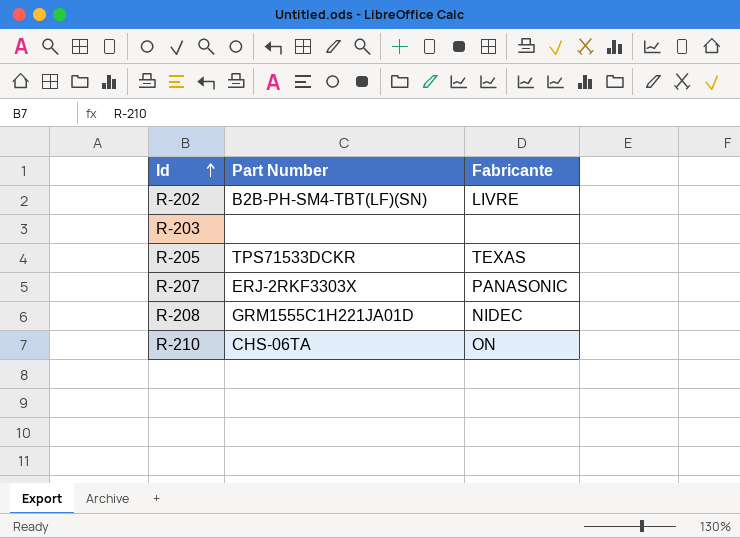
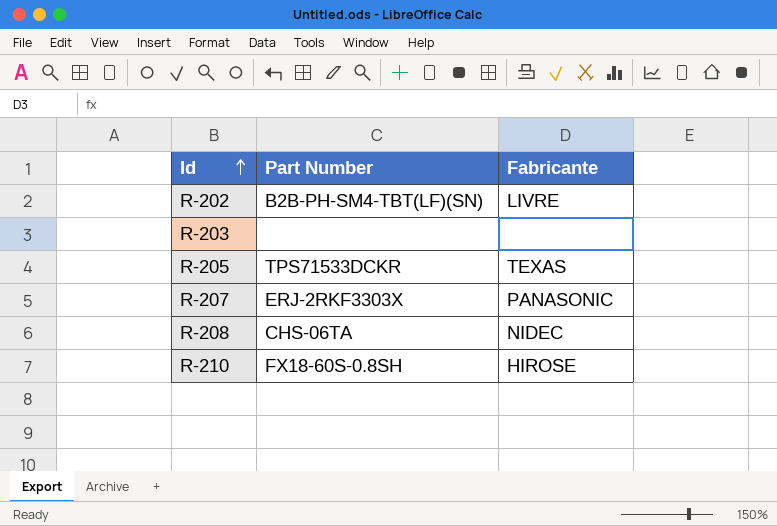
R-208 | Part Number: GRM1555C1H221JA01D -> CHS-06TA
R-210 | Part Number: CHS-06TA -> FX18-60S-0.8SH
R-210 | Fabricante: ON -> HIROSE

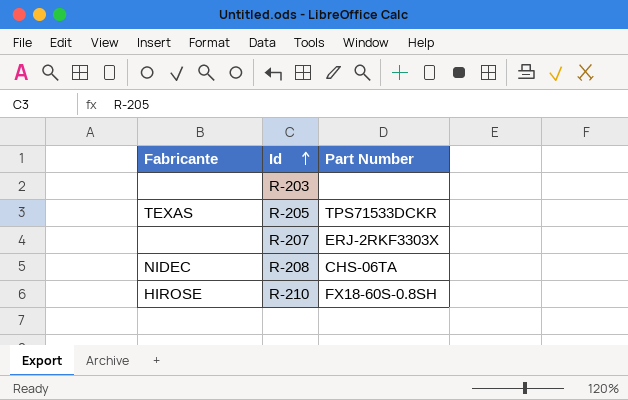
column Fabricante | position: 3 -> 1
row R-202: B2B-PH-SM4-TBT(LF)(SN) | LIVRE -> none
R-207 | Fabricante: PANASONIC -> none

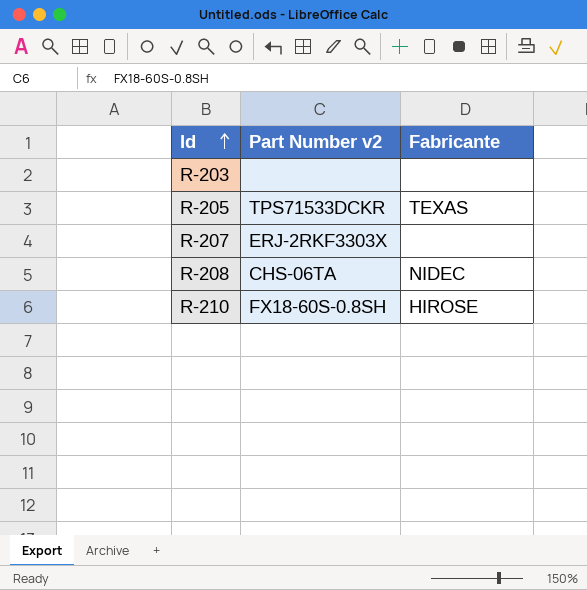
column name: Part Number -> Part Number v2
column Fabricante | position: 1 -> 3

